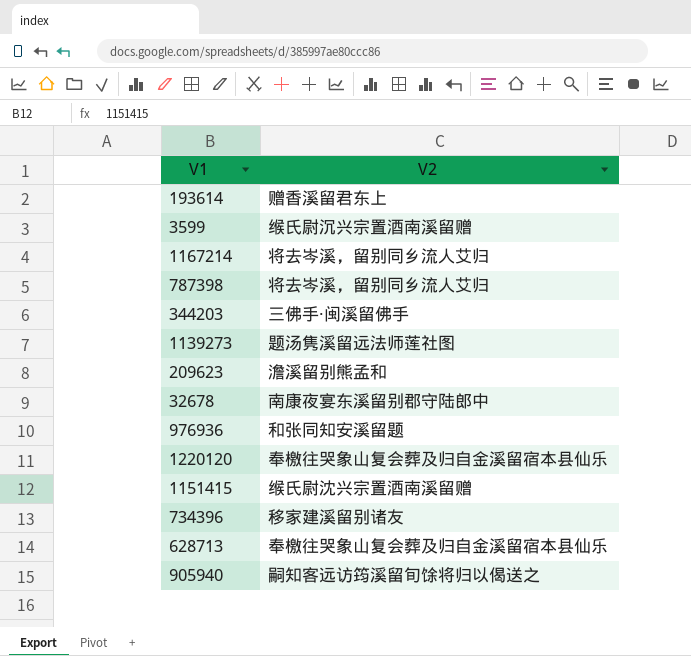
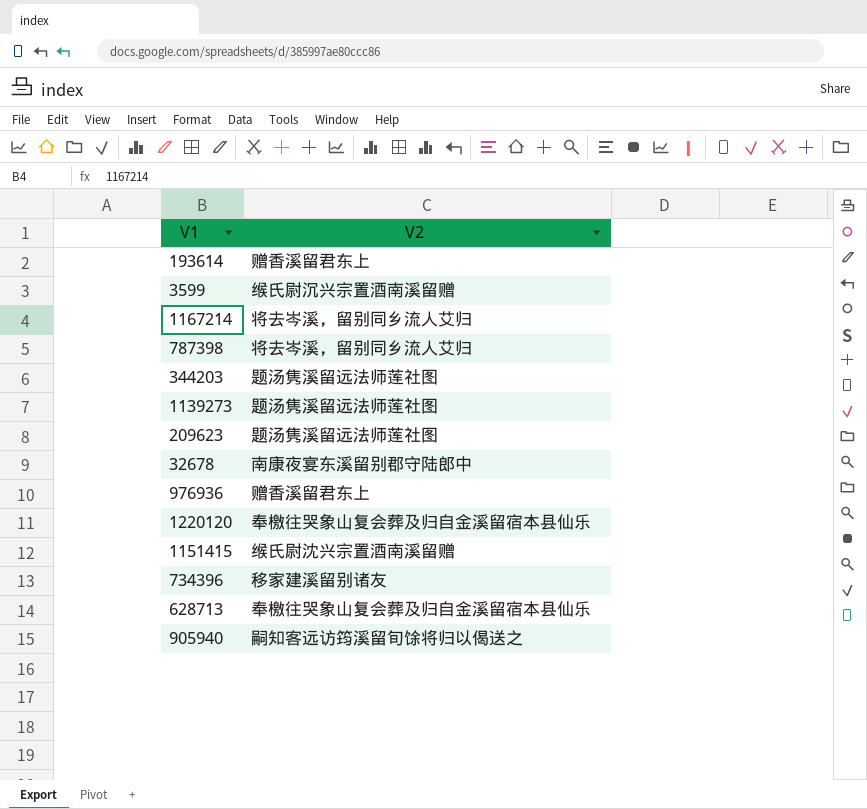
344203 | V2: 三佛手·闽溪留佛手 -> 题汤隽溪留远法师莲社图
209623 | V2: 澹溪留别熊孟和 -> 题汤隽溪留远法师莲社图
976936 | V2: 和张同知安溪留题 -> 赠香溪留君东上

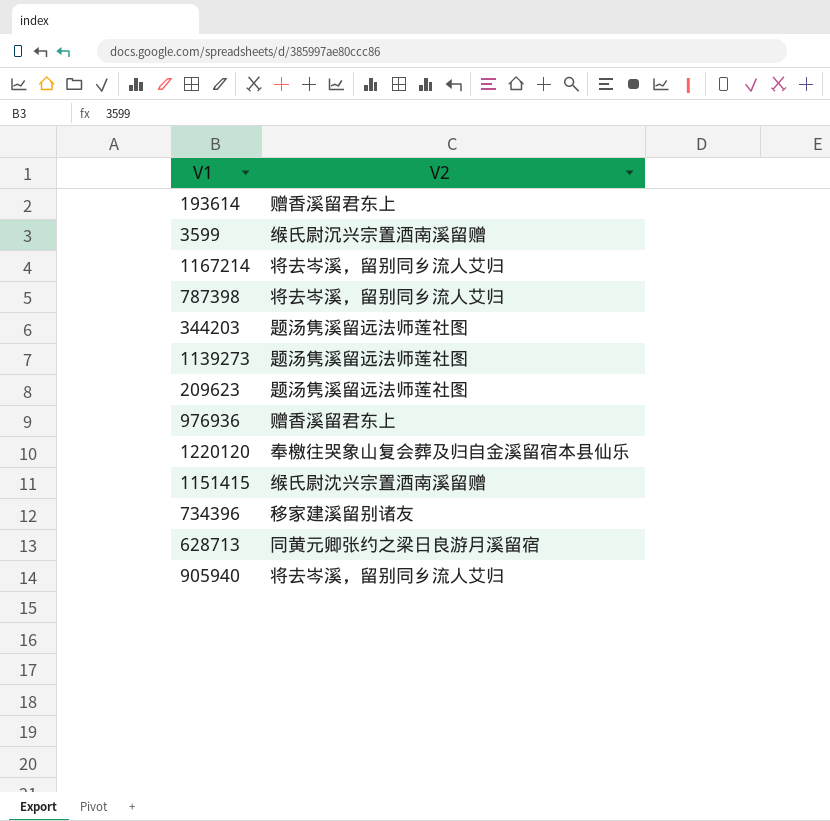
row 32678: 南康夜宴东溪留别郡守陆郎中 -> none
628713 | V2: 奉檄往哭象山复会葬及归自金溪留宿本县仙乐 -> 同黄元卿张约之梁日良游月溪留宿
905940 | V2: 嗣知客远访筠溪留旬馀将归以偈送之 -> 将去岑溪，留别同乡流人艾归

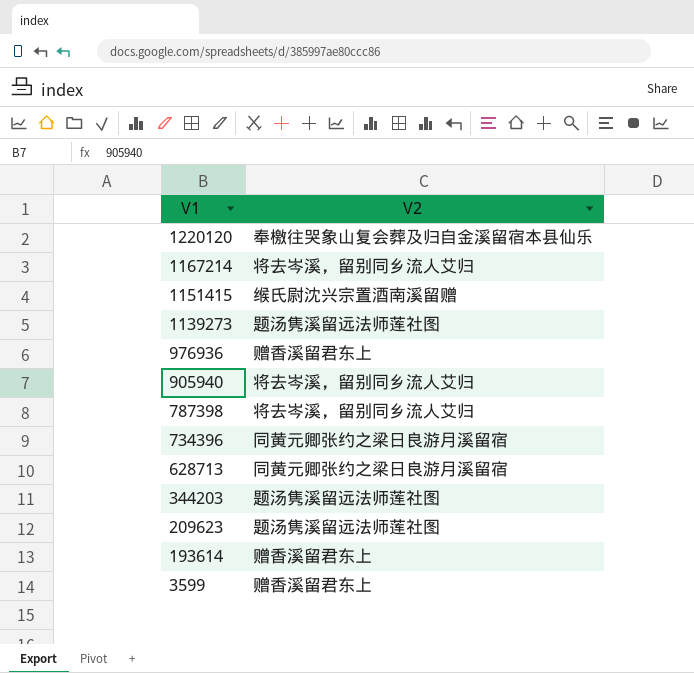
row order: none -> V1 descending
734396 | V2: 移家建溪留别诸友 -> 同黄元卿张约之梁日良游月溪留宿
3599 | V2: 缑氏尉沉兴宗置酒南溪留赠 -> 赠香溪留君东上

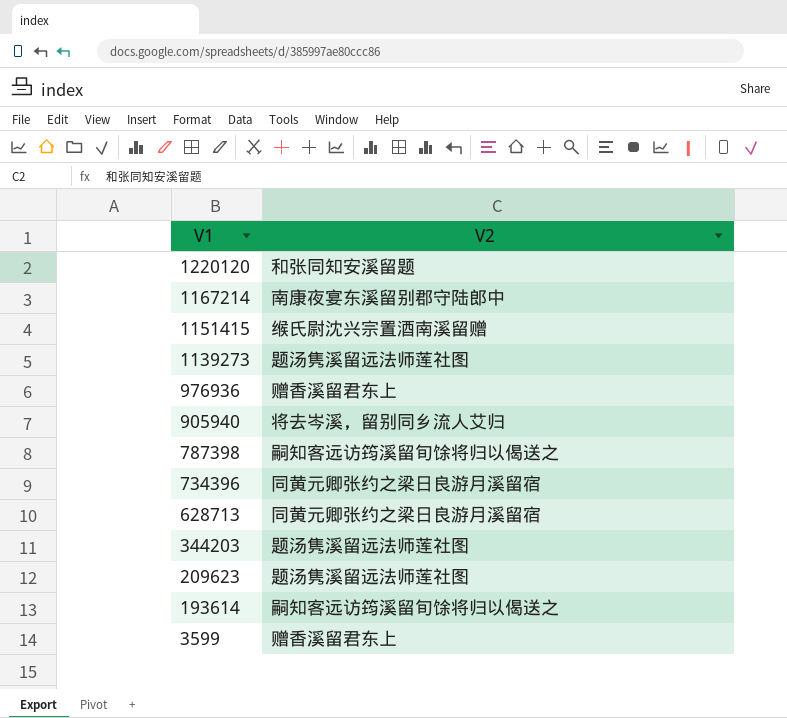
1220120 | V2: 奉檄往哭象山复会葬及归自金溪留宿本县仙乐 -> 和张同知安溪留题
1167214 | V2: 将去岑溪，留别同乡流人艾归 -> 南康夜宴东溪留别郡守陆郎中
787398 | V2: 将去岑溪，留别同乡流人艾归 -> 嗣知客远访筠溪留旬馀将归以偈送之
193614 | V2: 赠香溪留君东上 -> 嗣知客远访筠溪留旬馀将归以偈送之

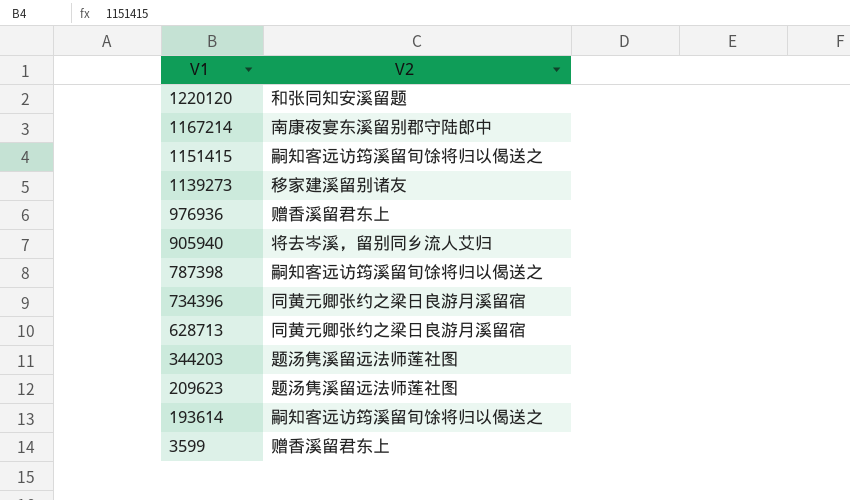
1151415 | V2: 缑氏尉沈兴宗置酒南溪留赠 -> 嗣知客远访筠溪留旬馀将归以偈送之
1139273 | V2: 题汤隽溪留远法师莲社图 -> 移家建溪留别诸友

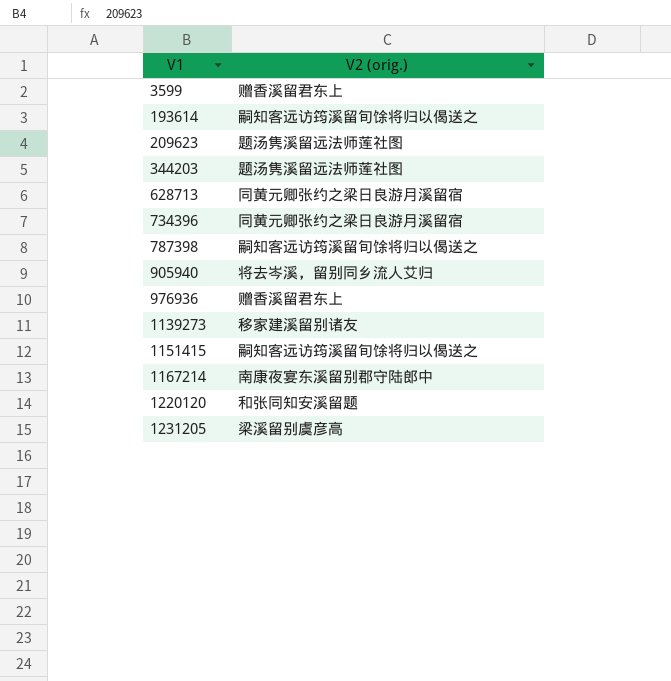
row order: V1 descending -> V1 ascending
column name: V2 -> V2 (orig.)
row 1231205: none -> 梁溪留别虞彦高

